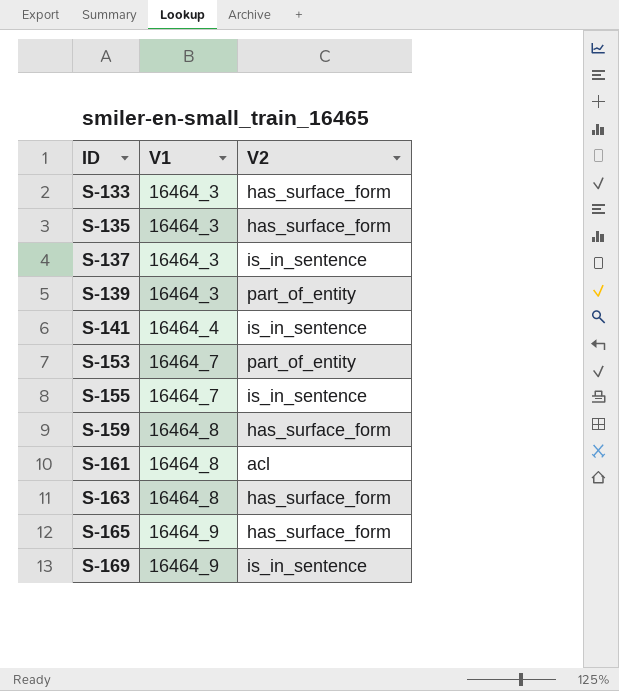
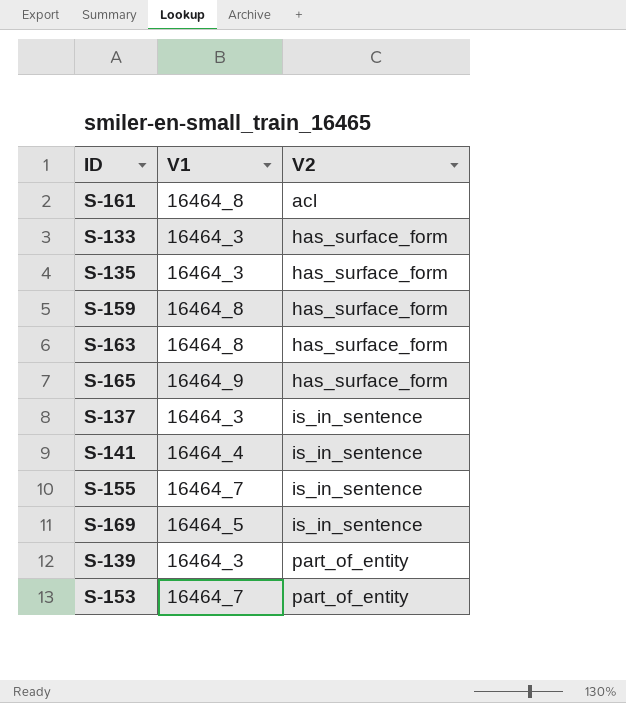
row order: ID ascending -> V2 ascending
S-169 | V1: 16464_9 -> 16464_5

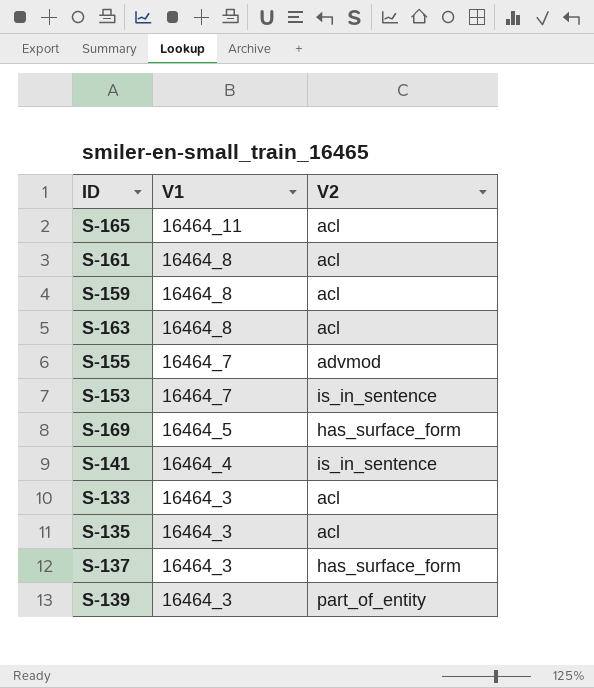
row order: V2 ascending -> V1 descending
S-165 | V1: 16464_9 -> 16464_11
S-165 | V2: has_surface_form -> acl
S-159 | V2: has_surface_form -> acl
S-163 | V2: has_surface_form -> acl
S-155 | V2: is_in_sentence -> advmod
S-153 | V2: part_of_entity -> is_in_sentence
S-169 | V2: is_in_sentence -> has_surface_form
S-133 | V2: has_surface_form -> acl
S-135 | V2: has_surface_form -> acl
S-137 | V2: is_in_sentence -> has_surface_form

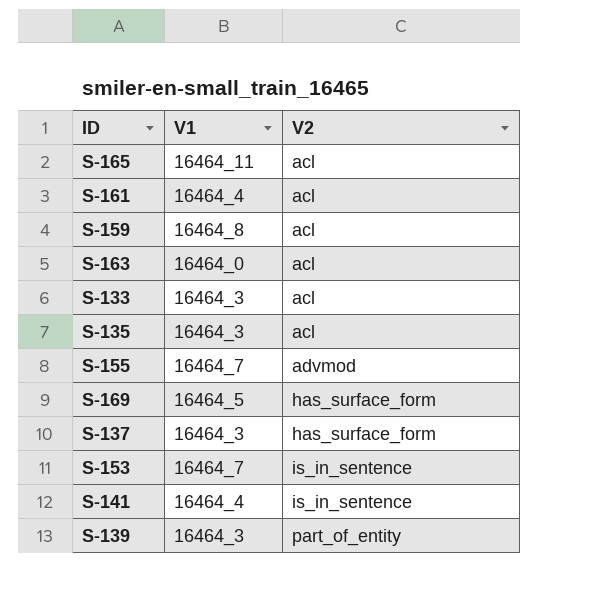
row order: V1 descending -> V2 ascending
S-161 | V1: 16464_8 -> 16464_4
S-163 | V1: 16464_8 -> 16464_0

